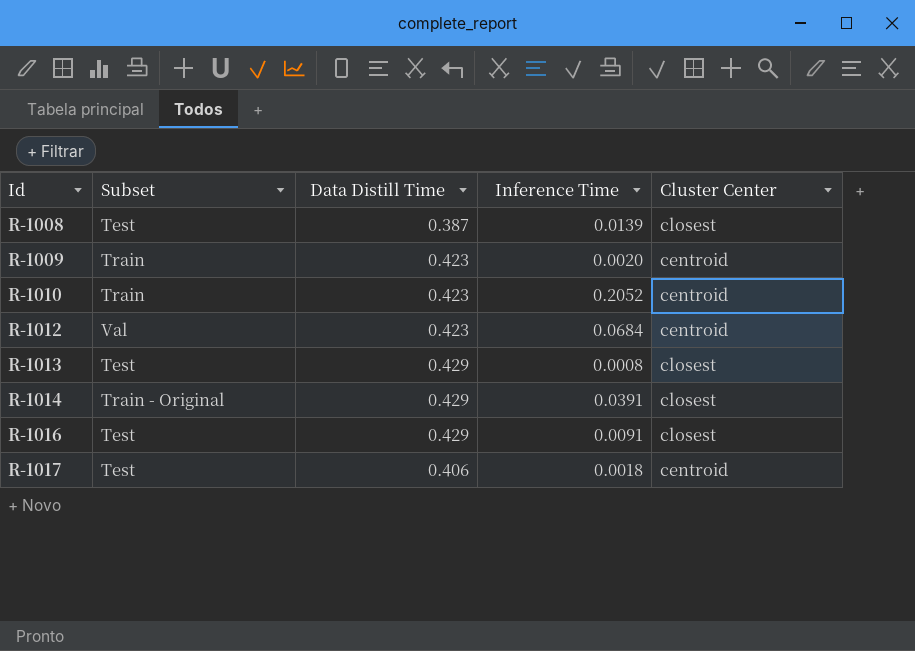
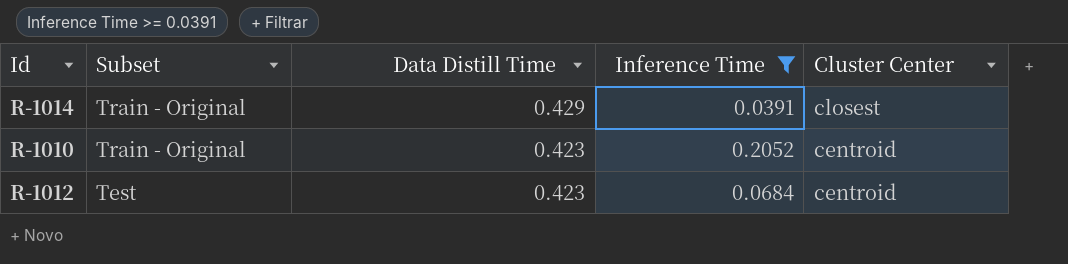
filter: none -> Inference Time >= 0.0391
row order: Id ascending -> Subset descending
R-1010 | Subset: Train -> Train - Original
R-1012 | Subset: Val -> Test

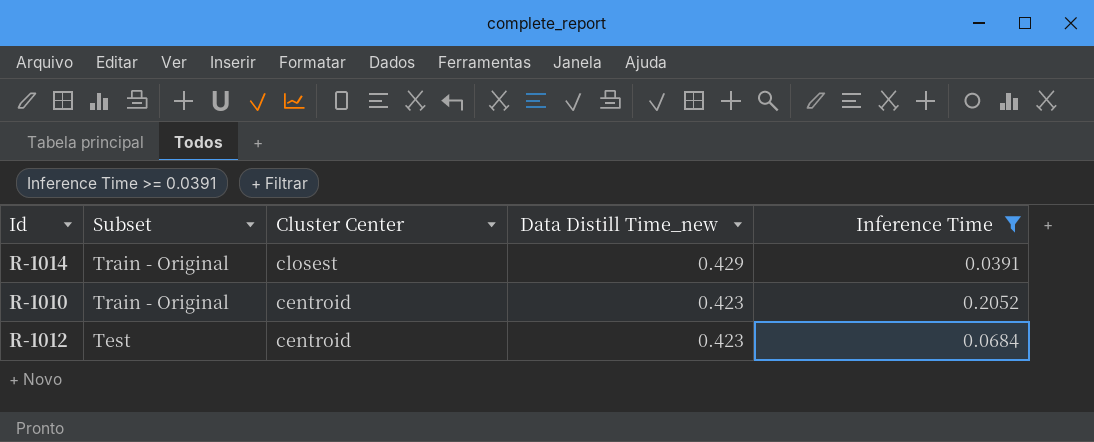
column Cluster Center | position: 5 -> 3
column name: Data Distill Time -> Data Distill Time_new

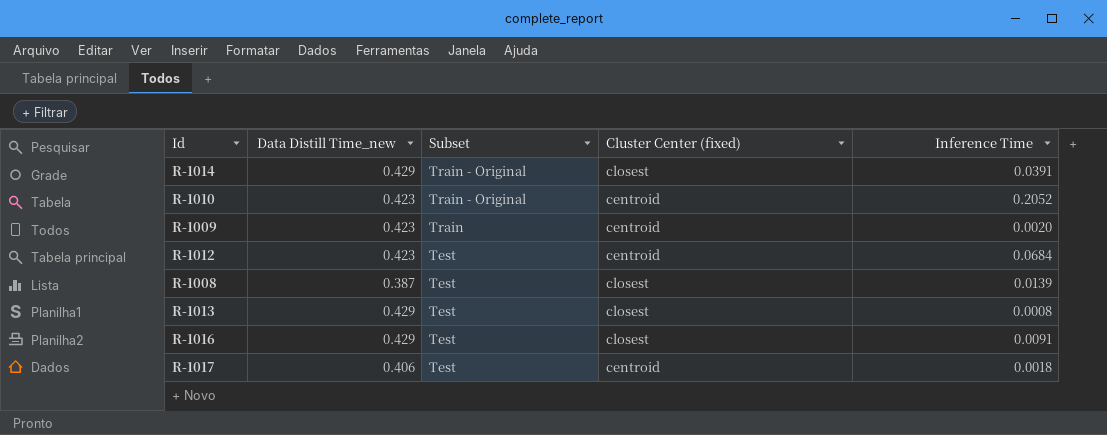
filter: Inference Time >= 0.0391 -> none
column Data Distill Time_new | position: 4 -> 2
column name: Cluster Center -> Cluster Center (fixed)

